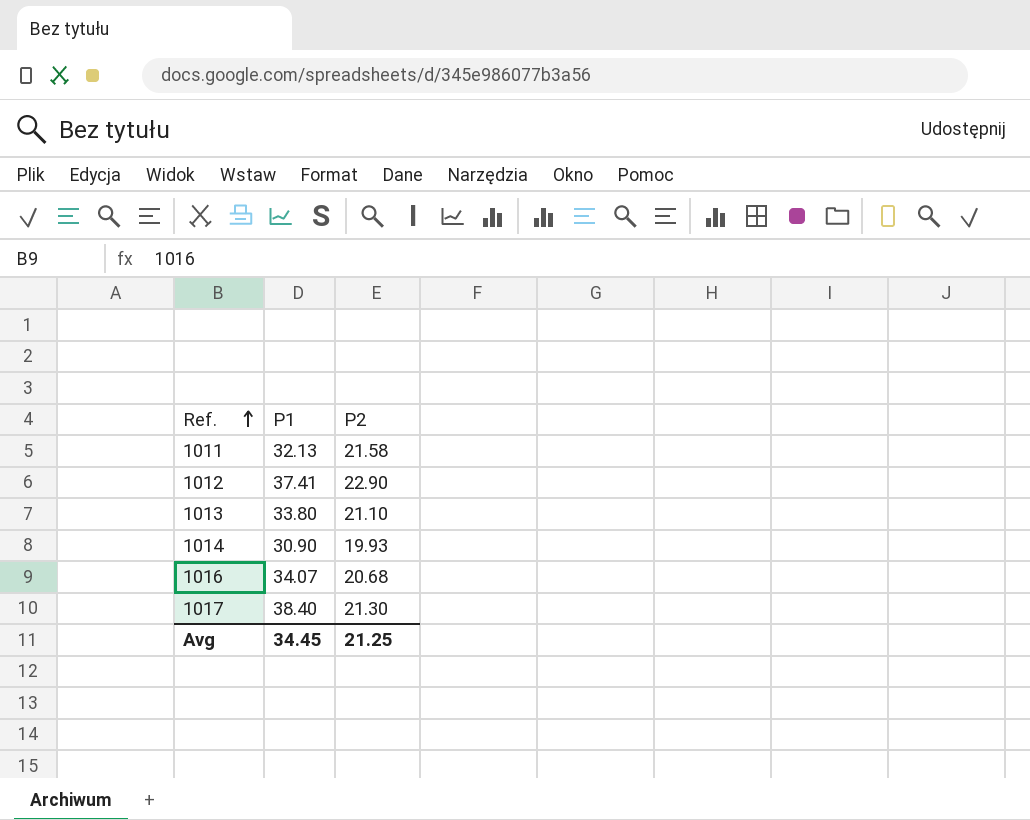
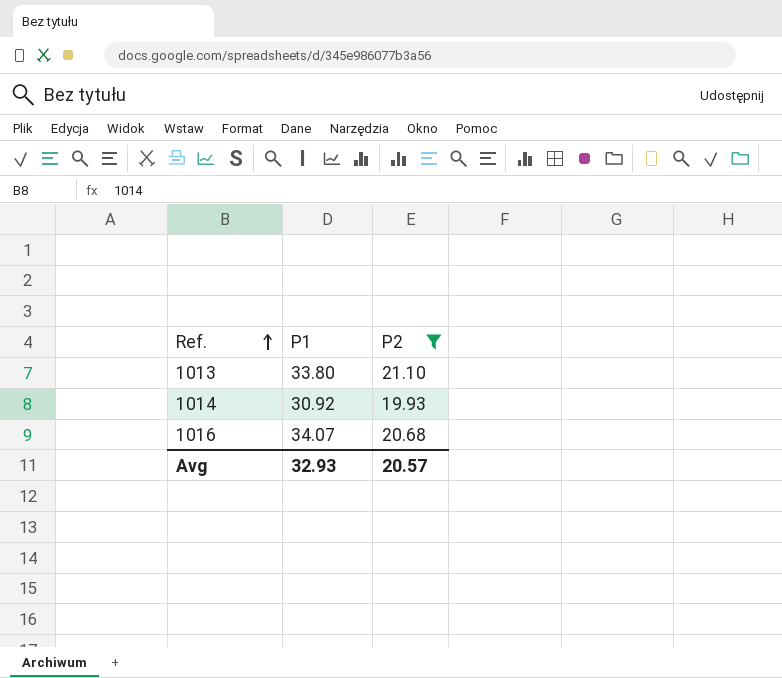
filter: none -> P2 <= 21.10
1014 | P1: 30.90 -> 30.92
Avg | P1: 34.45 -> 32.93
Avg | P2: 21.25 -> 20.57

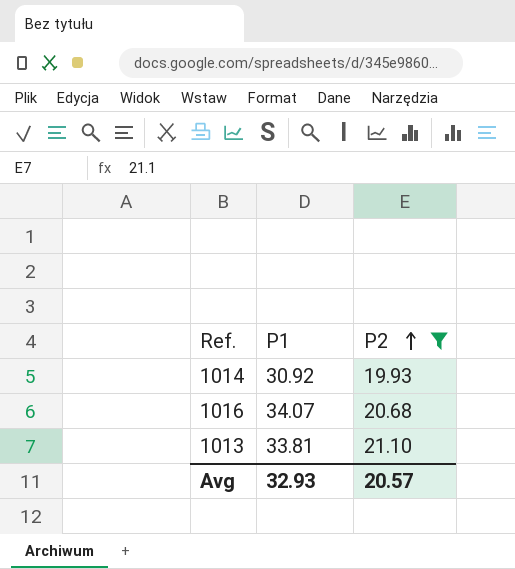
row order: Ref. ascending -> P2 ascending
1013 | P1: 33.80 -> 33.81

